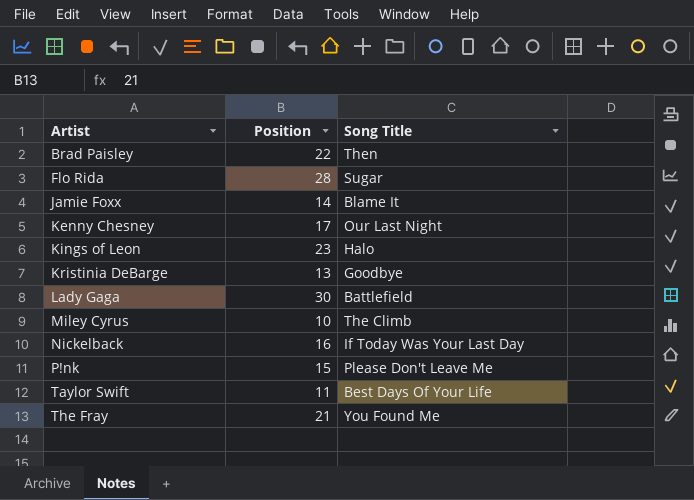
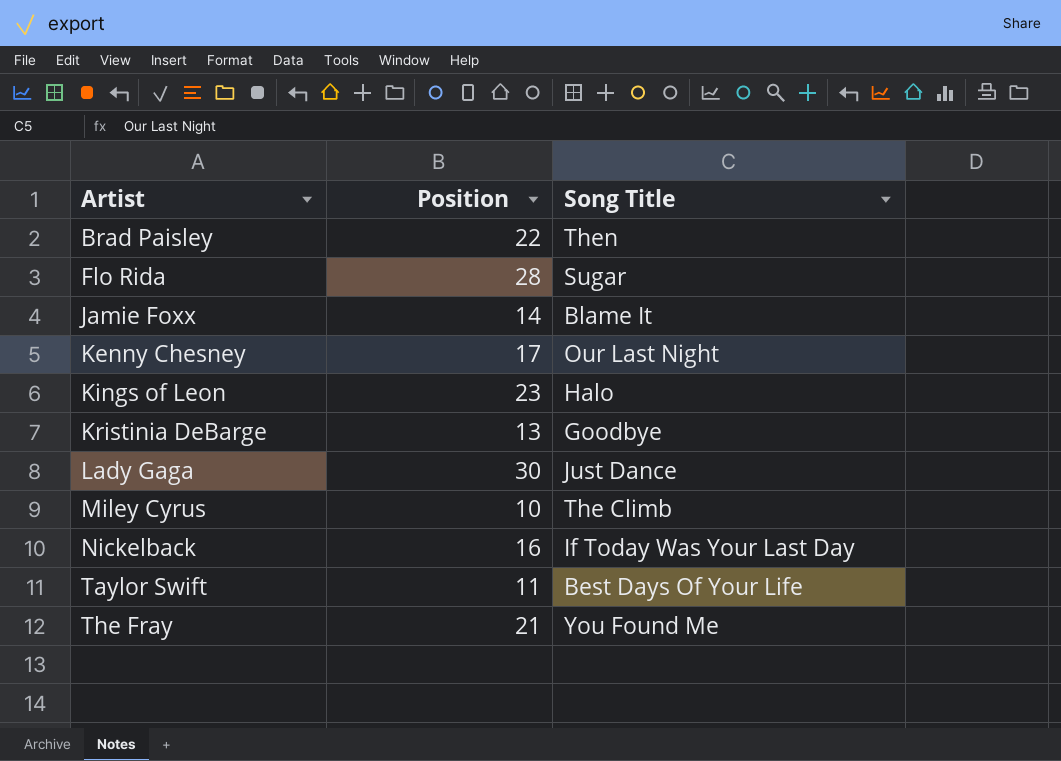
row P!nk: 15 | Please Don't Leave Me -> none
Lady Gaga | Song Title: Battlefield -> Just Dance

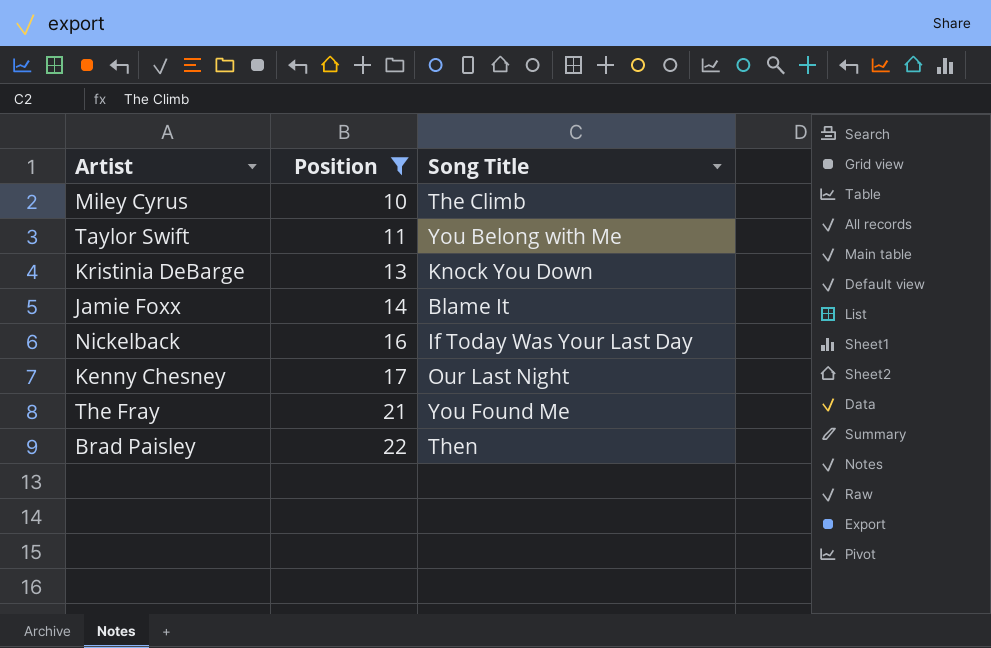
filter: none -> Position <= 22
row order: Artist ascending -> Position ascending
Taylor Swift | Song Title: Best Days Of Your Life -> You Belong with Me
Kristinia DeBarge | Song Title: Goodbye -> Knock You Down

